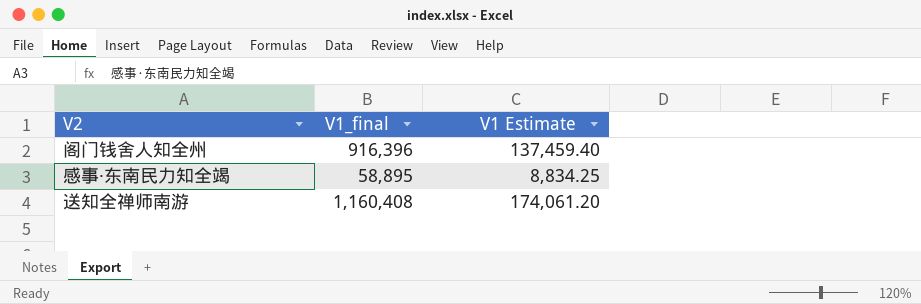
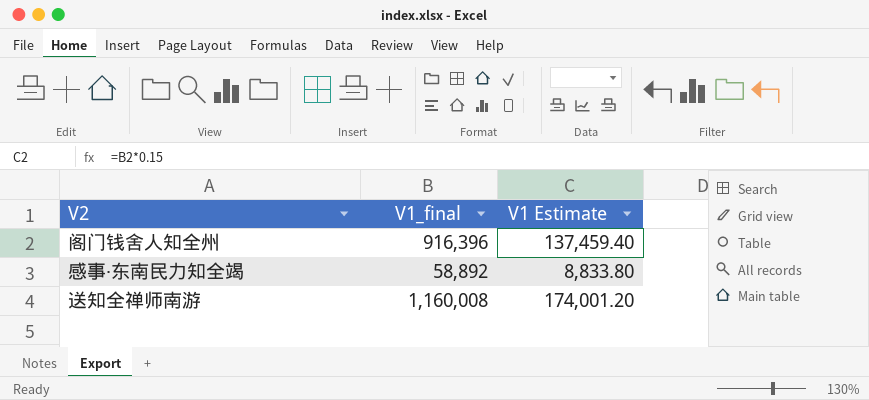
感事·东南民力知全竭 | V1_final: 58,895 -> 58,892
感事·东南民力知全竭 | V1 Estimate: 8,834.25 -> 8,833.80
送知全禅师南游 | V1_final: 1,160,408 -> 1,160,008
送知全禅师南游 | V1 Estimate: 174,061.20 -> 174,001.20

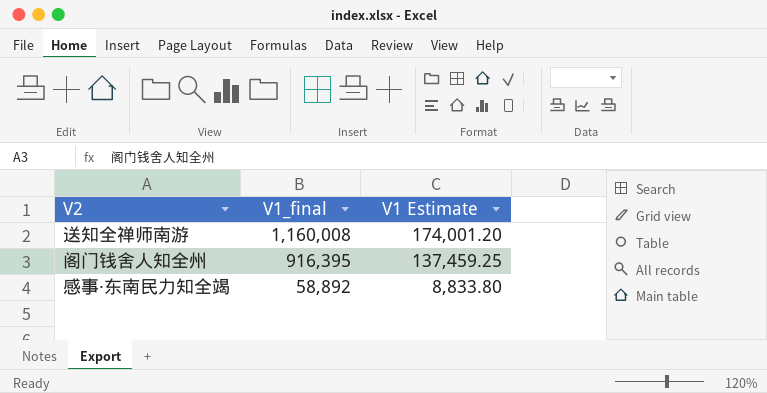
row order: none -> V1_final descending
阁门钱舍人知全州 | V1_final: 916,396 -> 916,395
阁门钱舍人知全州 | V1 Estimate: 137,459.40 -> 137,459.25

